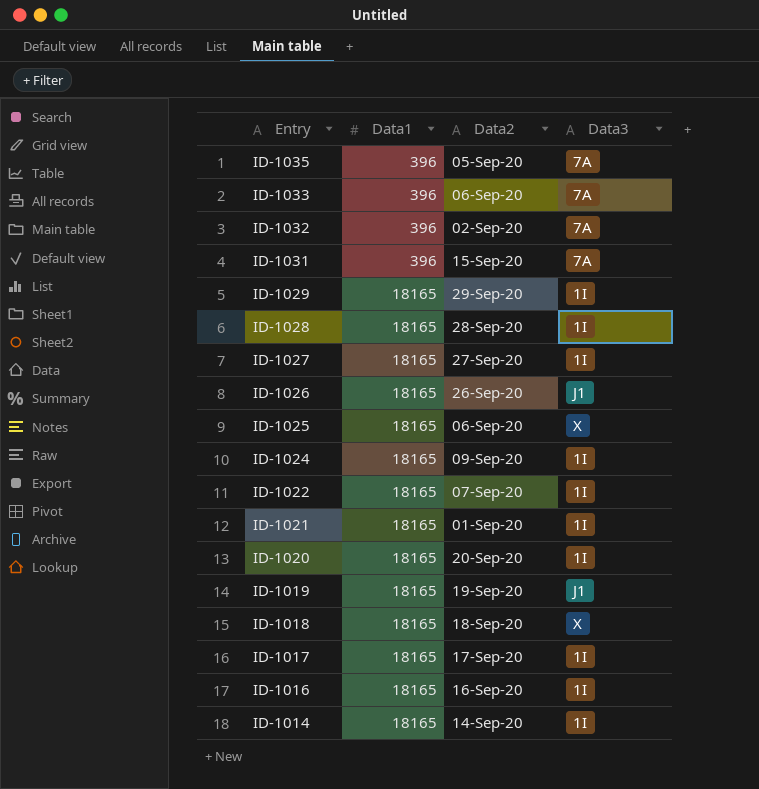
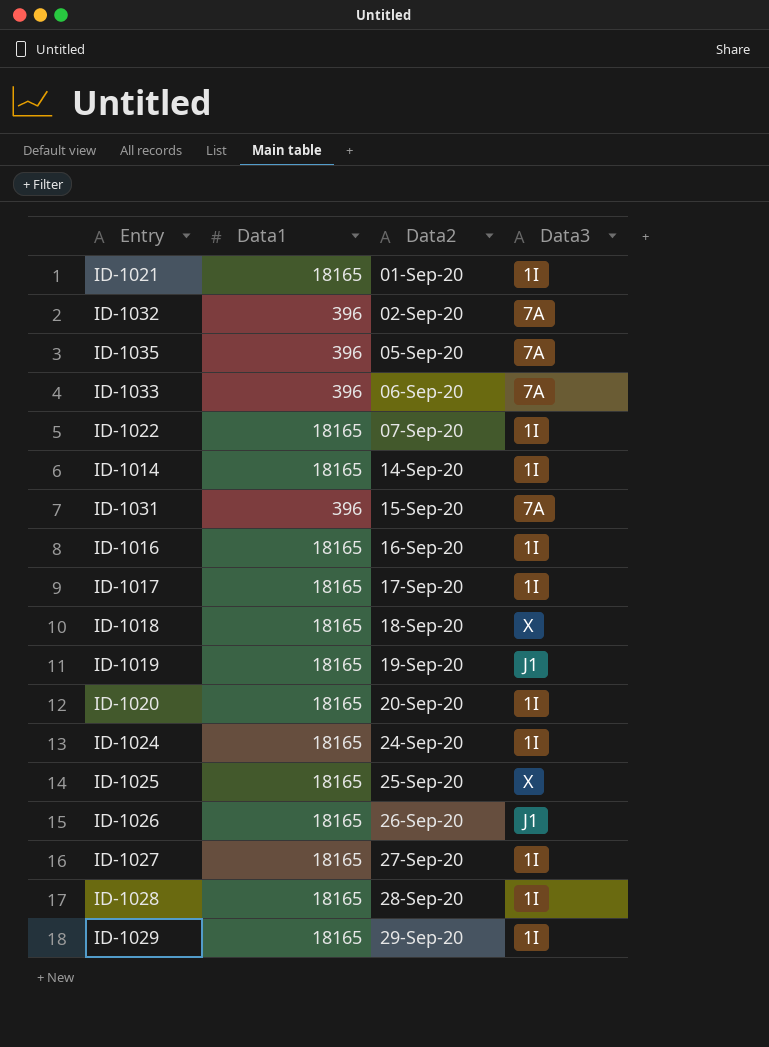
row order: Entry descending -> Data2 ascending
ID-1024 | Data2: 09-Sep-20 -> 24-Sep-20
ID-1025 | Data2: 06-Sep-20 -> 25-Sep-20

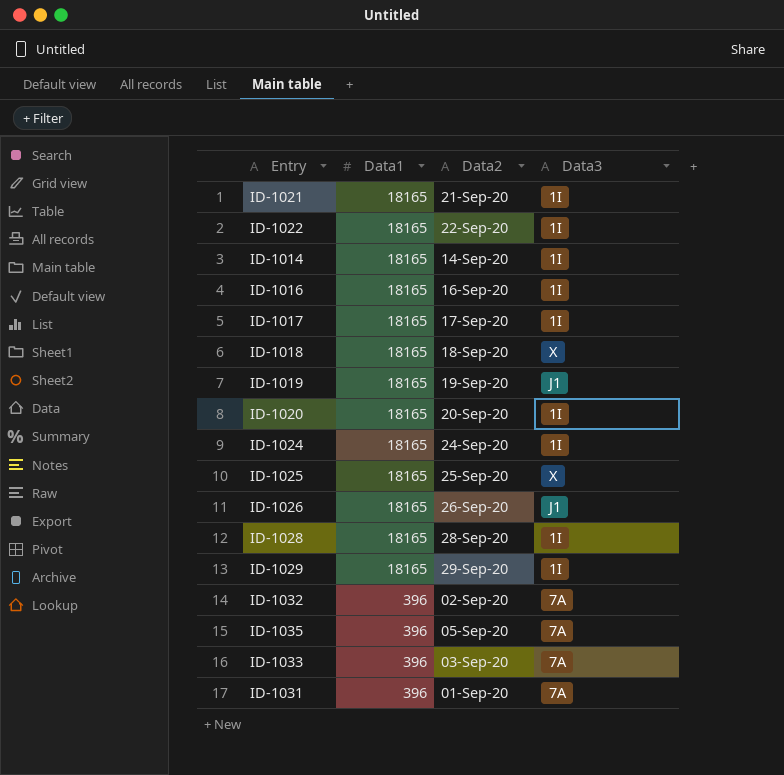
row order: Data2 ascending -> Data1 descending
row ID-1027: 18165 | 27-Sep-20 | 1I -> none
ID-1021 | Data2: 01-Sep-20 -> 21-Sep-20
ID-1022 | Data2: 07-Sep-20 -> 22-Sep-20
ID-1033 | Data2: 06-Sep-20 -> 03-Sep-20
ID-1031 | Data2: 15-Sep-20 -> 01-Sep-20

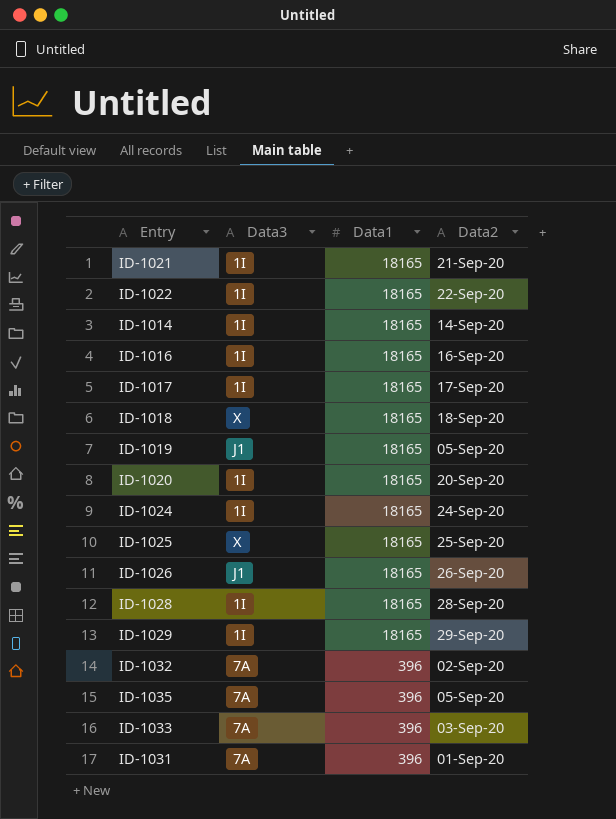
column Data3 | position: 4 -> 2
ID-1019 | Data2: 19-Sep-20 -> 05-Sep-20

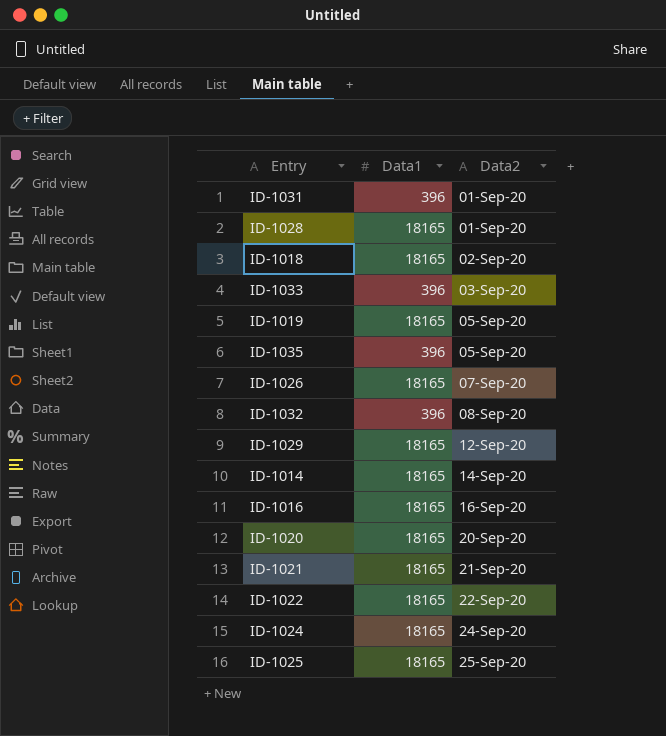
row order: Data1 descending -> Data2 ascending
column Data3 | position: 2 -> none
row ID-1017: 1I | 18165 | 17-Sep-20 -> none
ID-1028 | Data2: 28-Sep-20 -> 01-Sep-20
ID-1018 | Data2: 18-Sep-20 -> 02-Sep-20
ID-1026 | Data2: 26-Sep-20 -> 07-Sep-20
ID-1032 | Data2: 02-Sep-20 -> 08-Sep-20
ID-1029 | Data2: 29-Sep-20 -> 12-Sep-20

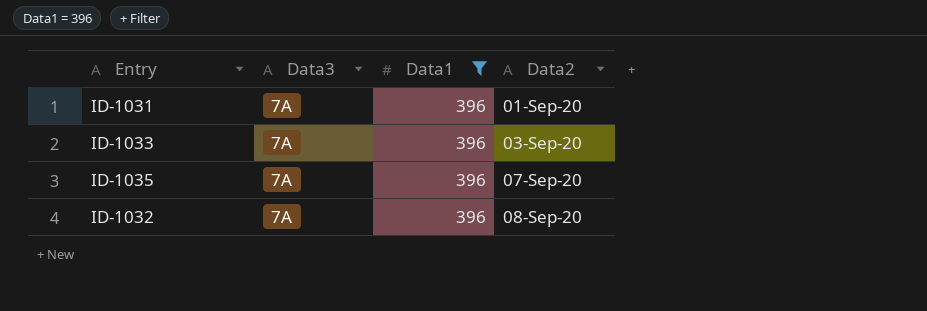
filter: none -> Data1 = 396
column Data3 | position: none -> 2
ID-1035 | Data2: 05-Sep-20 -> 07-Sep-20

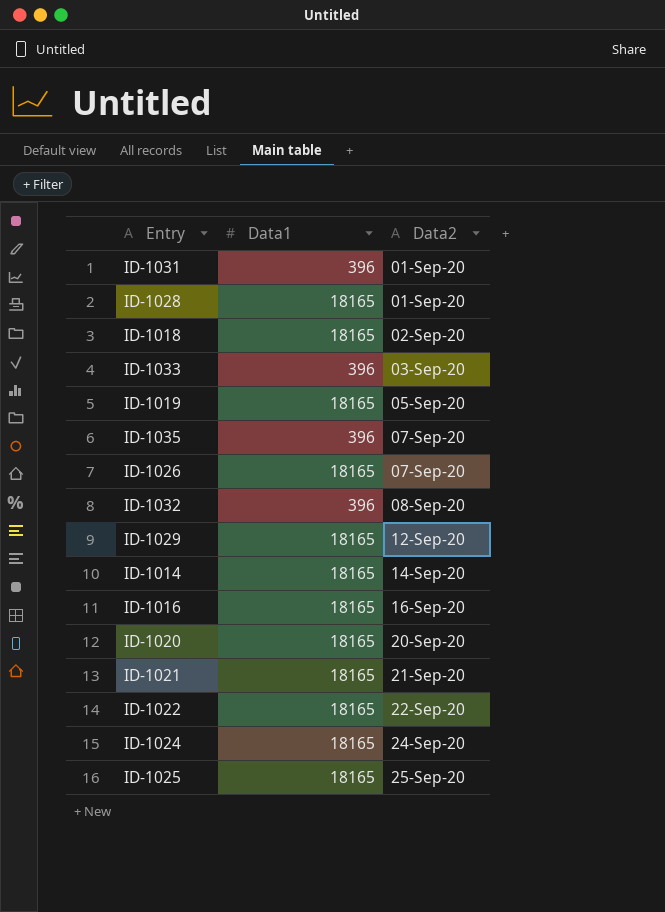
filter: Data1 = 396 -> none
column Data3 | position: 2 -> none

